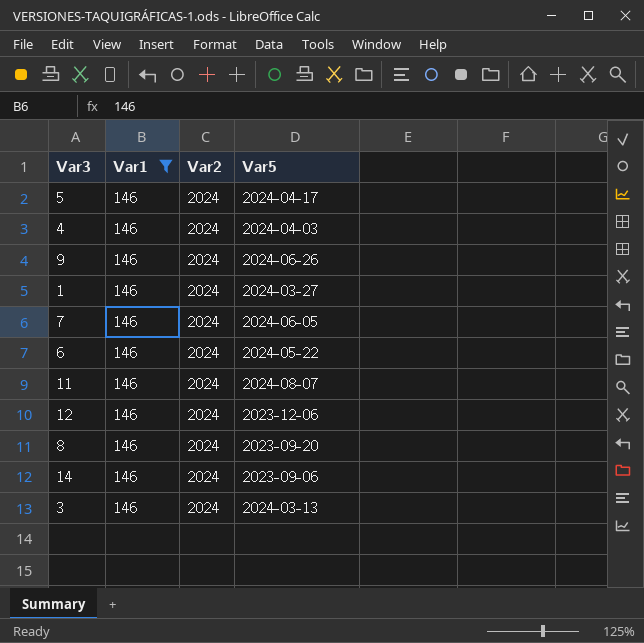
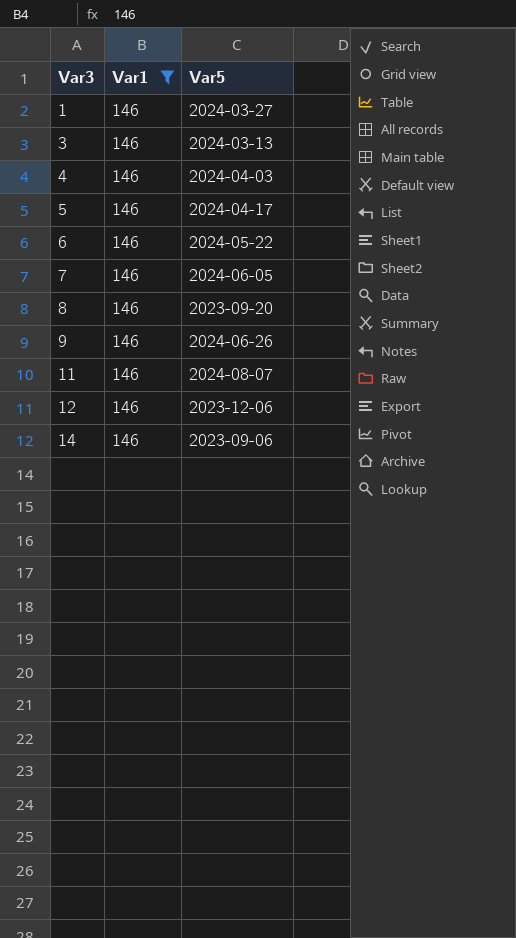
row order: none -> Var3 ascending
column Var2 | position: 3 -> none

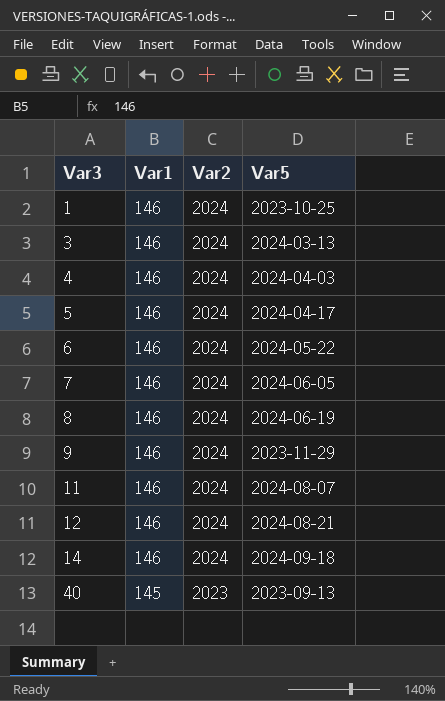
filter: Var1 = 146 -> none
column Var2 | position: none -> 3
1 | Var5: 2024-03-27 -> 2023-10-25
8 | Var5: 2023-09-20 -> 2024-06-19
9 | Var5: 2024-06-26 -> 2023-11-29
12 | Var5: 2023-12-06 -> 2024-08-21
14 | Var5: 2023-09-06 -> 2024-09-18

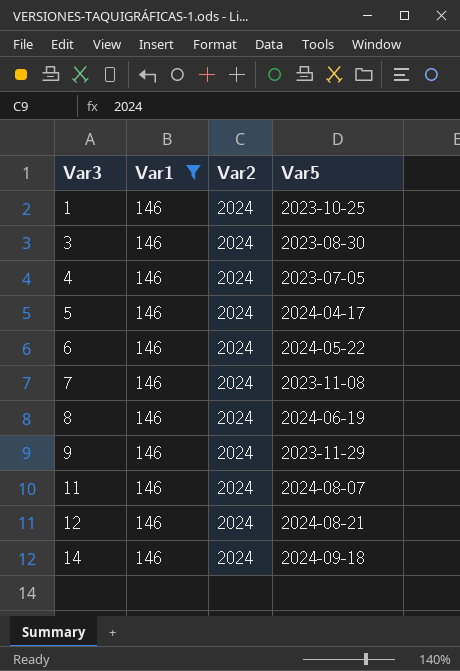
filter: none -> Var1 = 146
3 | Var5: 2024-03-13 -> 2023-08-30
4 | Var5: 2024-04-03 -> 2023-07-05
7 | Var5: 2024-06-05 -> 2023-11-08

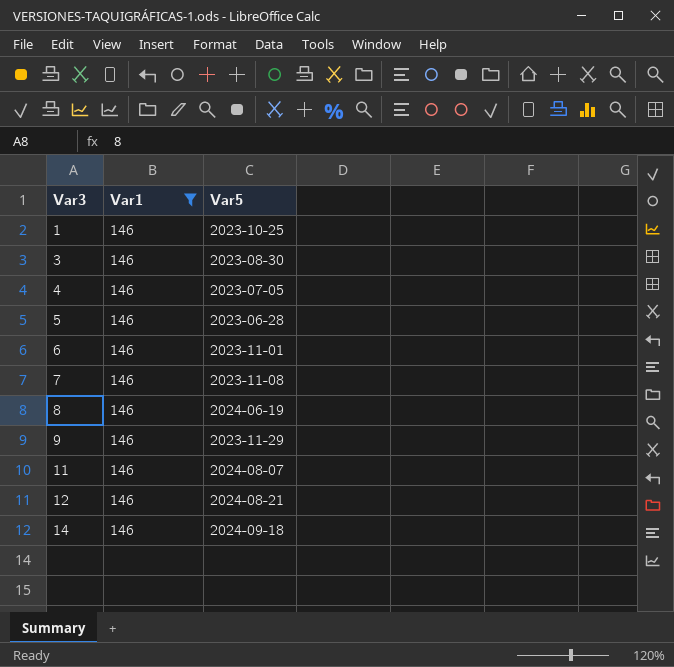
column Var2 | position: 3 -> none
5 | Var5: 2024-04-17 -> 2023-06-28
6 | Var5: 2024-05-22 -> 2023-11-01

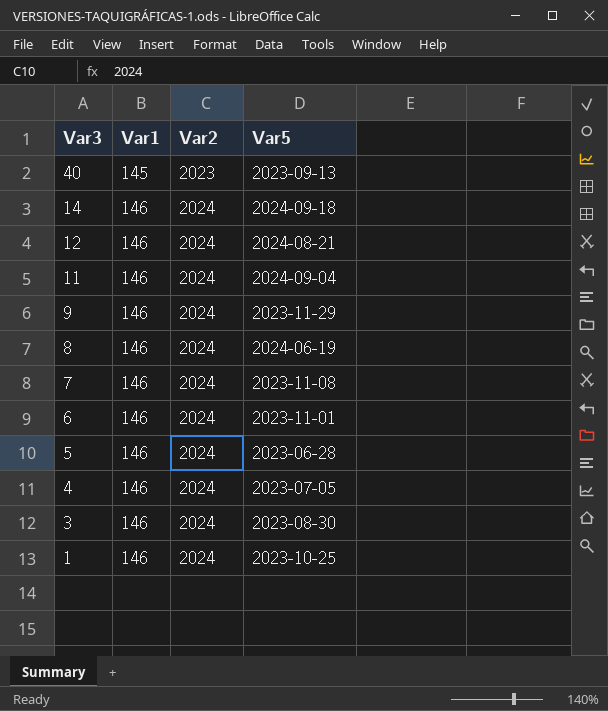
filter: Var1 = 146 -> none
row order: Var3 ascending -> Var3 descending
column Var2 | position: none -> 3
11 | Var5: 2024-08-07 -> 2024-09-04

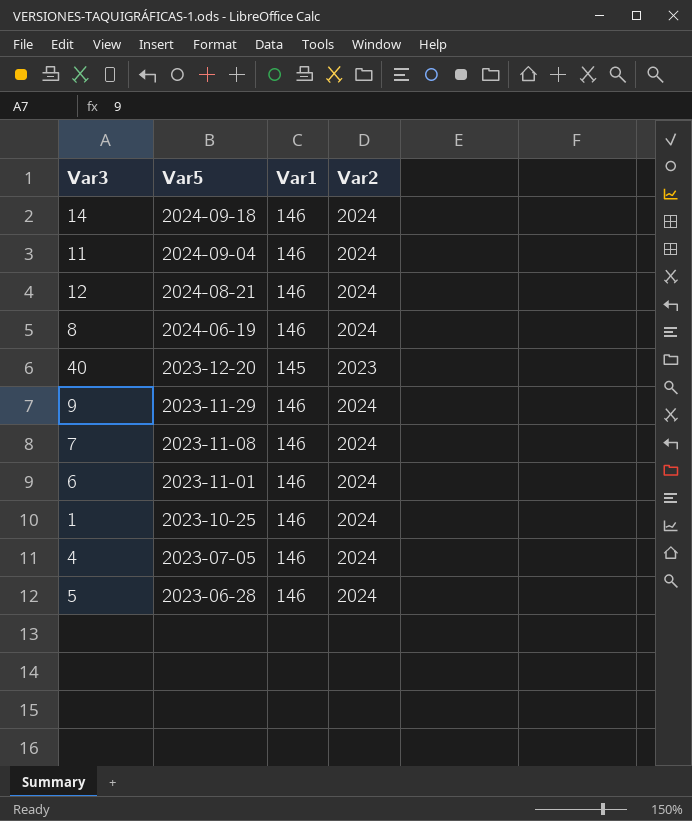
row order: Var3 descending -> Var5 descending
column Var5 | position: 4 -> 2
row 3: 146 | 2024 | 2023-08-30 -> none
40 | Var5: 2023-09-13 -> 2023-12-20

